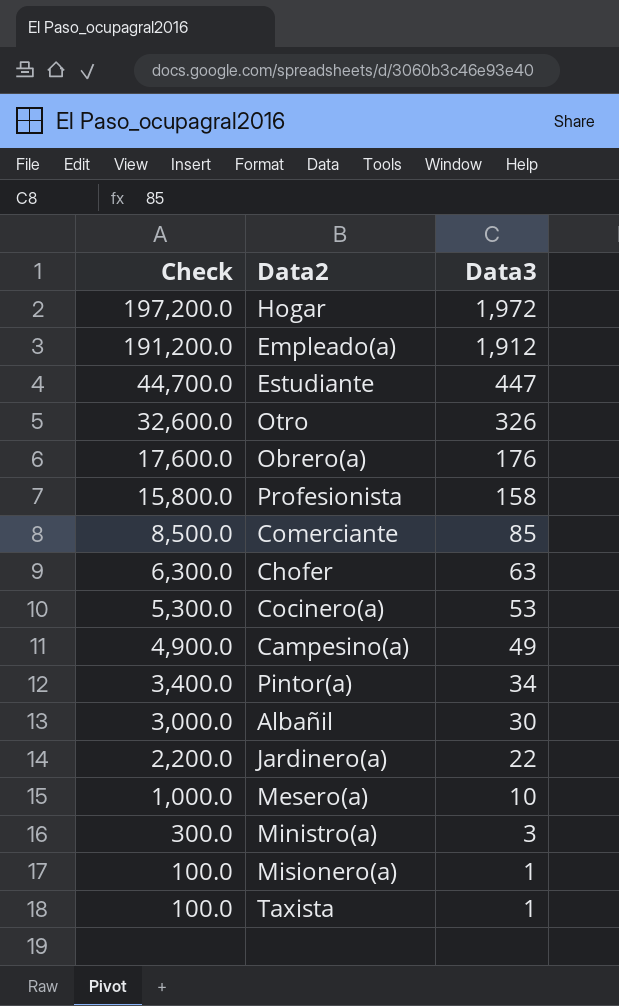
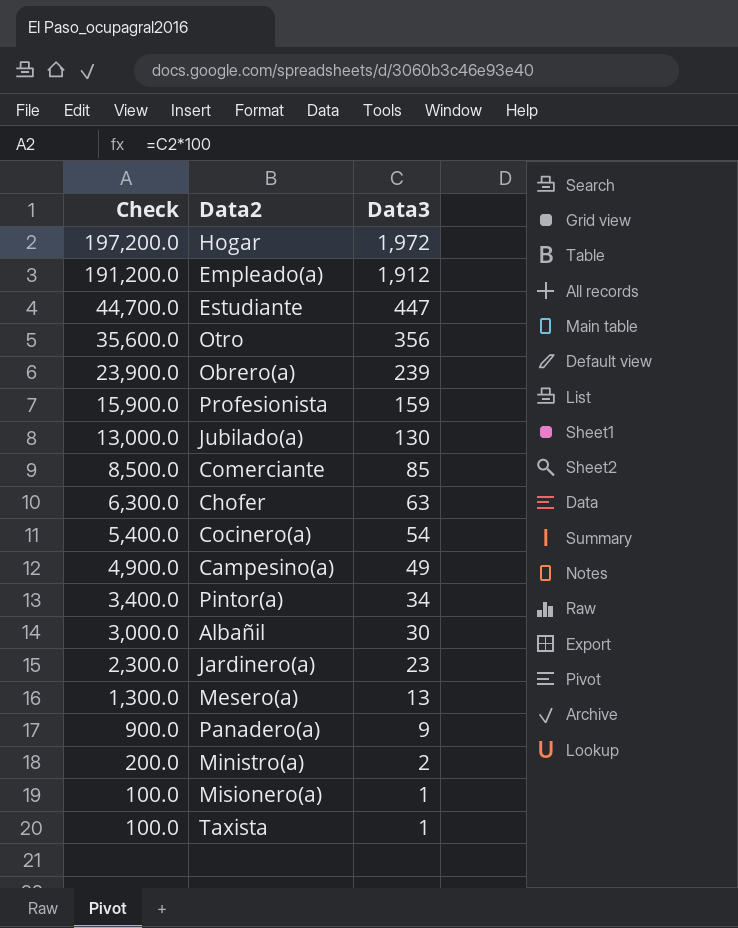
Otro | Check: 32,600.0 -> 35,600.0
Otro | Data3: 326 -> 356
Obrero(a) | Check: 17,600.0 -> 23,900.0
Obrero(a) | Data3: 176 -> 239
Profesionista | Check: 15,800.0 -> 15,900.0
Profesionista | Data3: 158 -> 159
row Jubilado(a): none -> 13,000.0 | 130
Cocinero(a) | Check: 5,300.0 -> 5,400.0
Cocinero(a) | Data3: 53 -> 54
Jardinero(a) | Check: 2,200.0 -> 2,300.0
Jardinero(a) | Data3: 22 -> 23
Mesero(a) | Check: 1,000.0 -> 1,300.0
Mesero(a) | Data3: 10 -> 13
row Panadero(a): none -> 900.0 | 9
Ministro(a) | Check: 300.0 -> 200.0
Ministro(a) | Data3: 3 -> 2

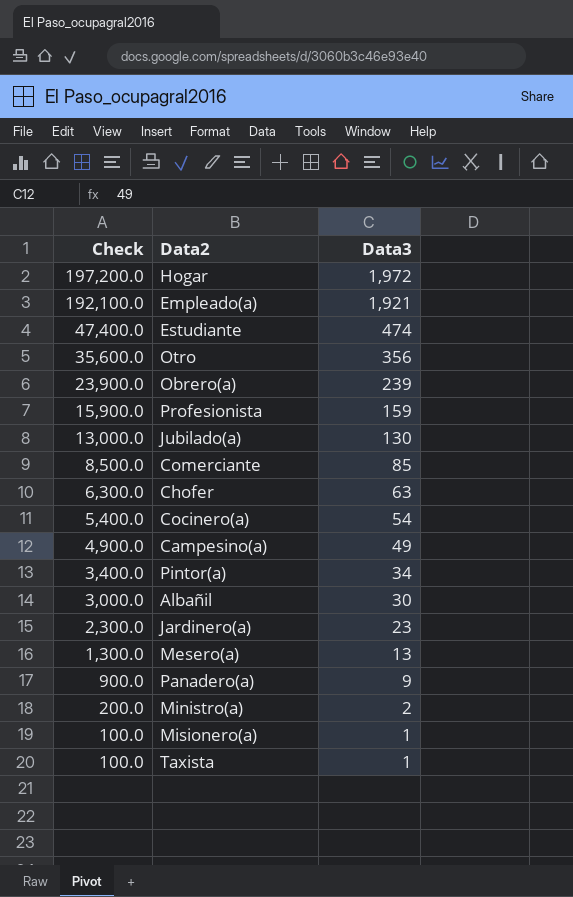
Empleado(a) | Check: 191,200.0 -> 192,100.0
Empleado(a) | Data3: 1,912 -> 1,921
Estudiante | Check: 44,700.0 -> 47,400.0
Estudiante | Data3: 447 -> 474

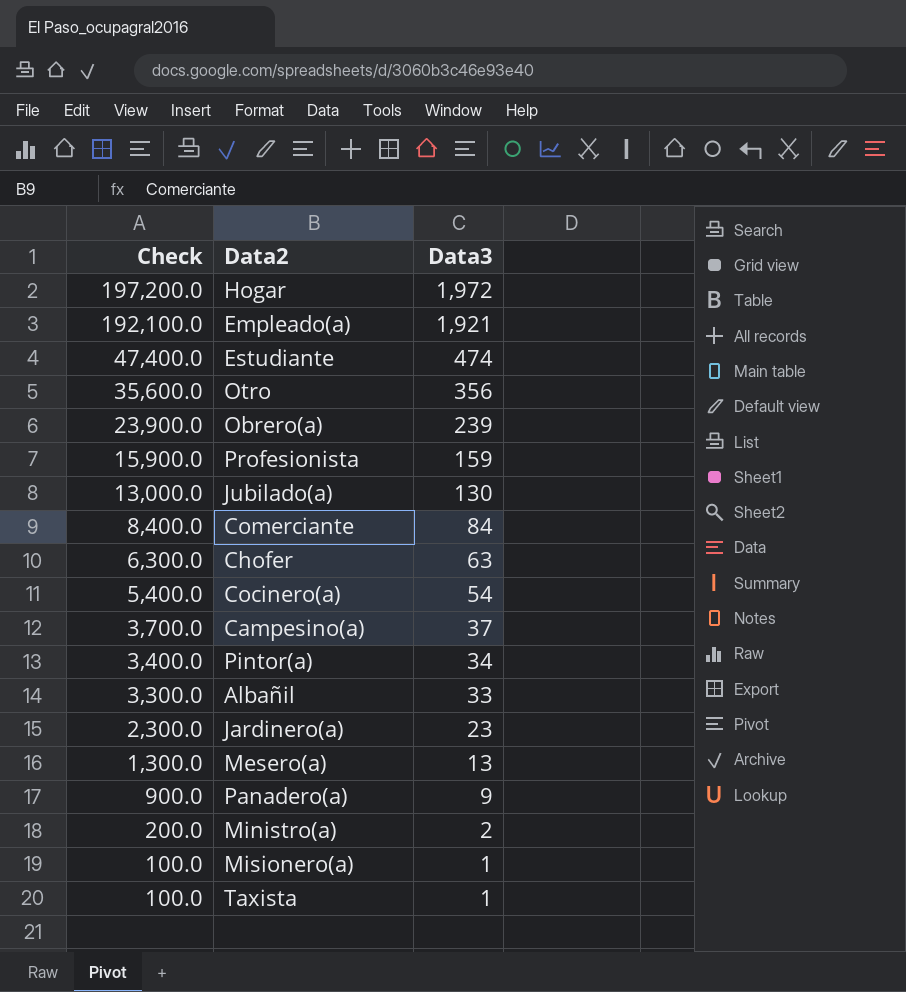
Comerciante | Check: 8,500.0 -> 8,400.0
Comerciante | Data3: 85 -> 84
Campesino(a) | Check: 4,900.0 -> 3,700.0
Campesino(a) | Data3: 49 -> 37
Albañil | Check: 3,000.0 -> 3,300.0
Albañil | Data3: 30 -> 33

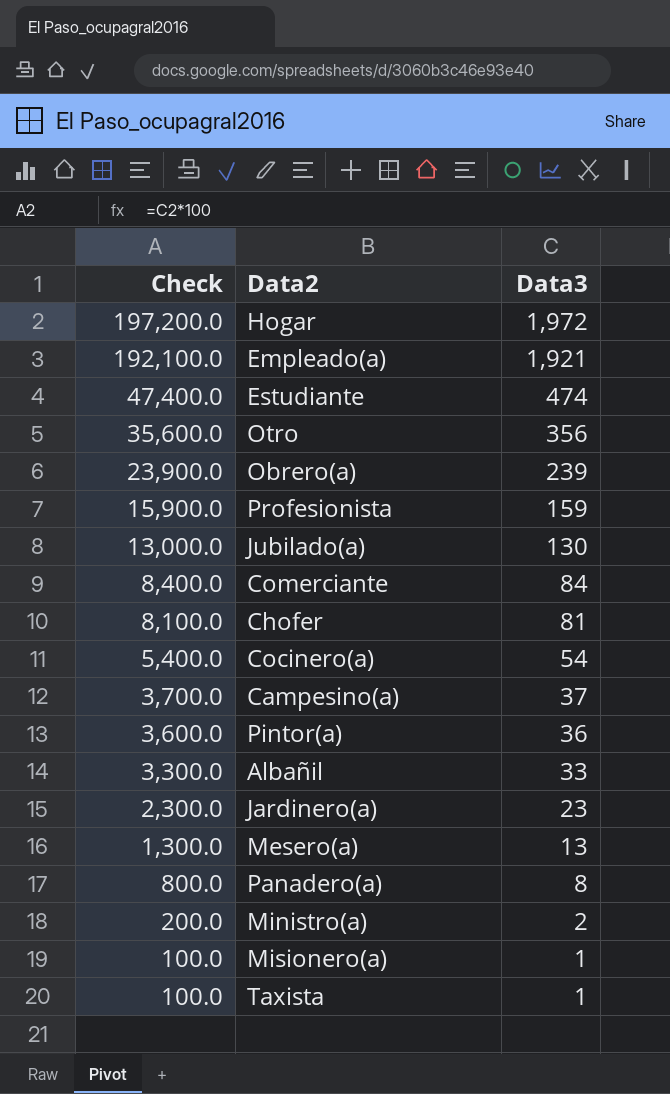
Chofer | Check: 6,300.0 -> 8,100.0
Chofer | Data3: 63 -> 81
Pintor(a) | Check: 3,400.0 -> 3,600.0
Pintor(a) | Data3: 34 -> 36
Panadero(a) | Check: 900.0 -> 800.0
Panadero(a) | Data3: 9 -> 8

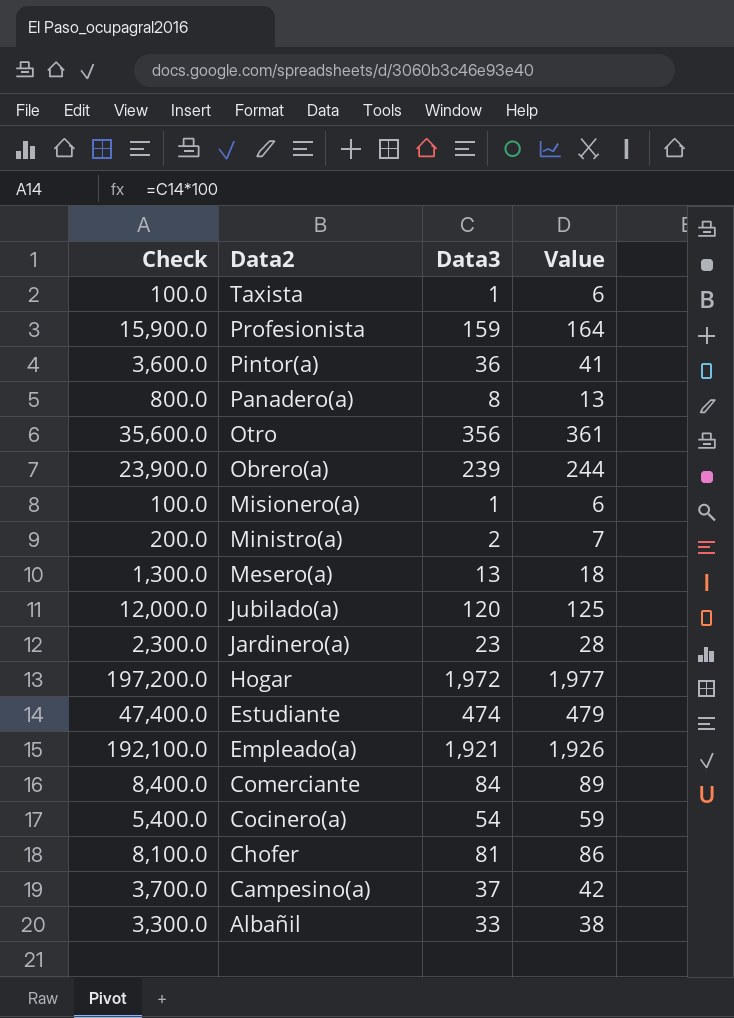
row order: Check descending -> Data2 descending
column Value | formula: none -> [Data3] + 5
Jubilado(a) | Check: 13,000.0 -> 12,000.0
Jubilado(a) | Data3: 130 -> 120

